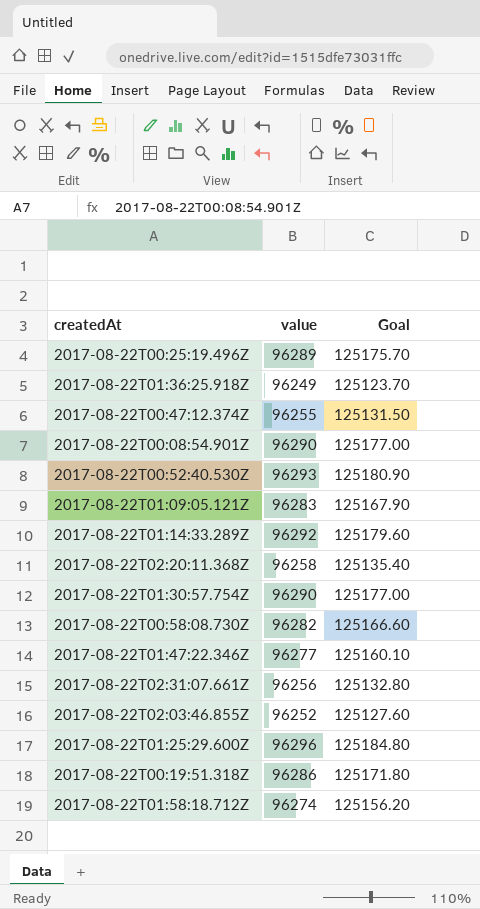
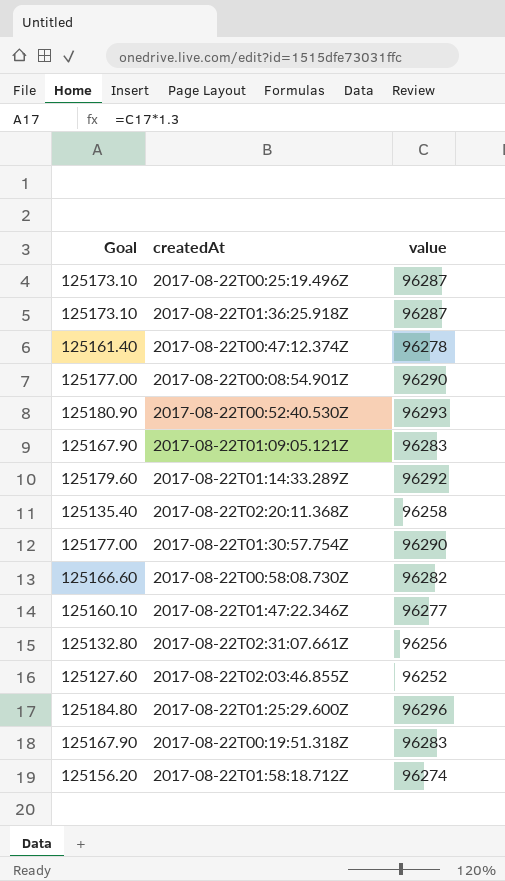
column Goal | position: 3 -> 1
2017-08-22T00:25:19.496Z | Goal: 125175.70 -> 125173.10
2017-08-22T00:25:19.496Z | value: 96289 -> 96287
2017-08-22T01:36:25.918Z | Goal: 125123.70 -> 125173.10
2017-08-22T01:36:25.918Z | value: 96249 -> 96287
2017-08-22T00:47:12.374Z | Goal: 125131.50 -> 125161.40
2017-08-22T00:47:12.374Z | value: 96255 -> 96278
2017-08-22T00:19:51.318Z | Goal: 125171.80 -> 125167.90
2017-08-22T00:19:51.318Z | value: 96286 -> 96283

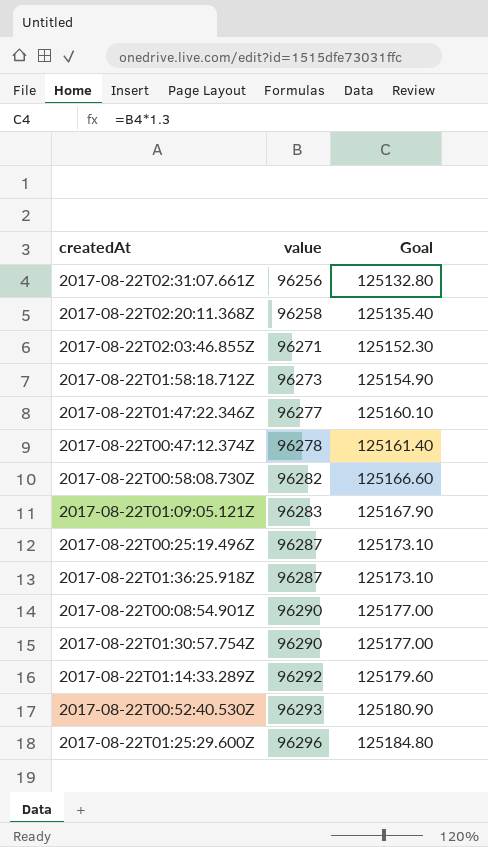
row order: none -> value ascending
column Goal | position: 1 -> 3
row 2017-08-22T00:19:51.318Z: 125167.90 | 96283 -> none
2017-08-22T02:03:46.855Z | value: 96252 -> 96271
2017-08-22T02:03:46.855Z | Goal: 125127.60 -> 125152.30
2017-08-22T01:58:18.712Z | value: 96274 -> 96273
2017-08-22T01:58:18.712Z | Goal: 125156.20 -> 125154.90

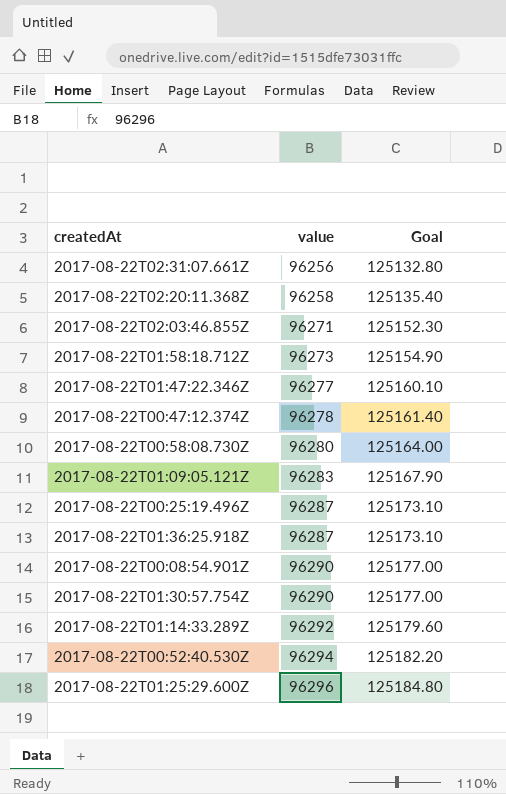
2017-08-22T00:58:08.730Z | value: 96282 -> 96280
2017-08-22T00:58:08.730Z | Goal: 125166.60 -> 125164.00
2017-08-22T00:52:40.530Z | value: 96293 -> 96294
2017-08-22T00:52:40.530Z | Goal: 125180.90 -> 125182.20

